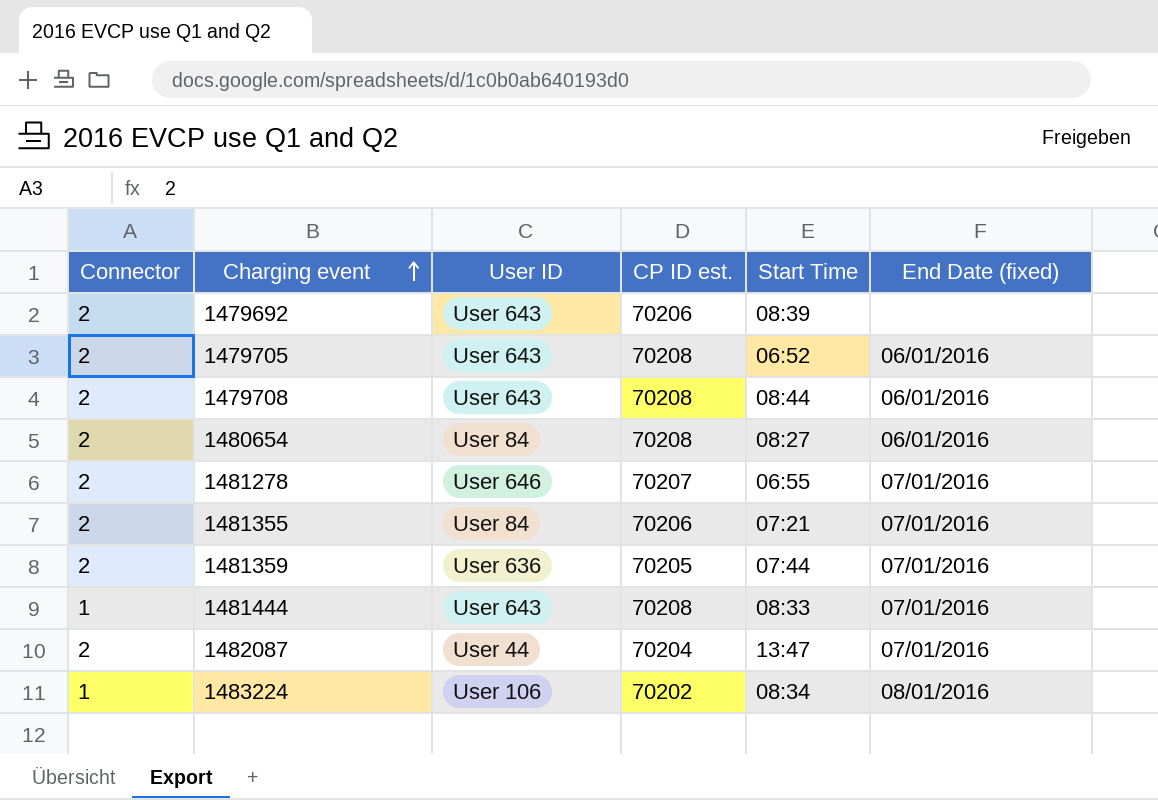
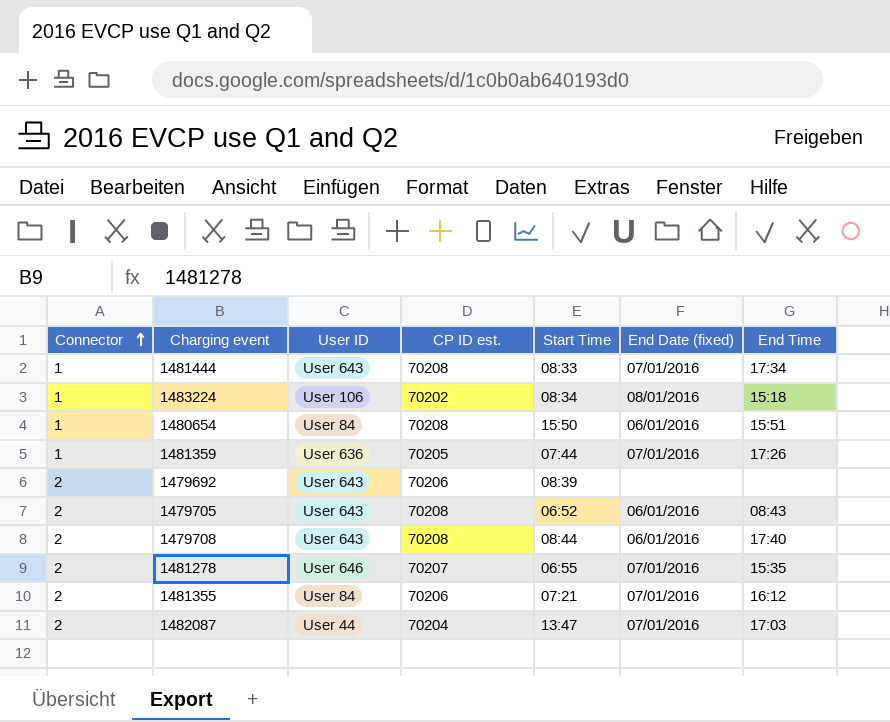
row order: Charging event ascending -> Connector ascending
column End Time | position: none -> 7
1480654 | Connector: 2 -> 1
1480654 | Start Time: 08:27 -> 15:50
1481359 | Connector: 2 -> 1

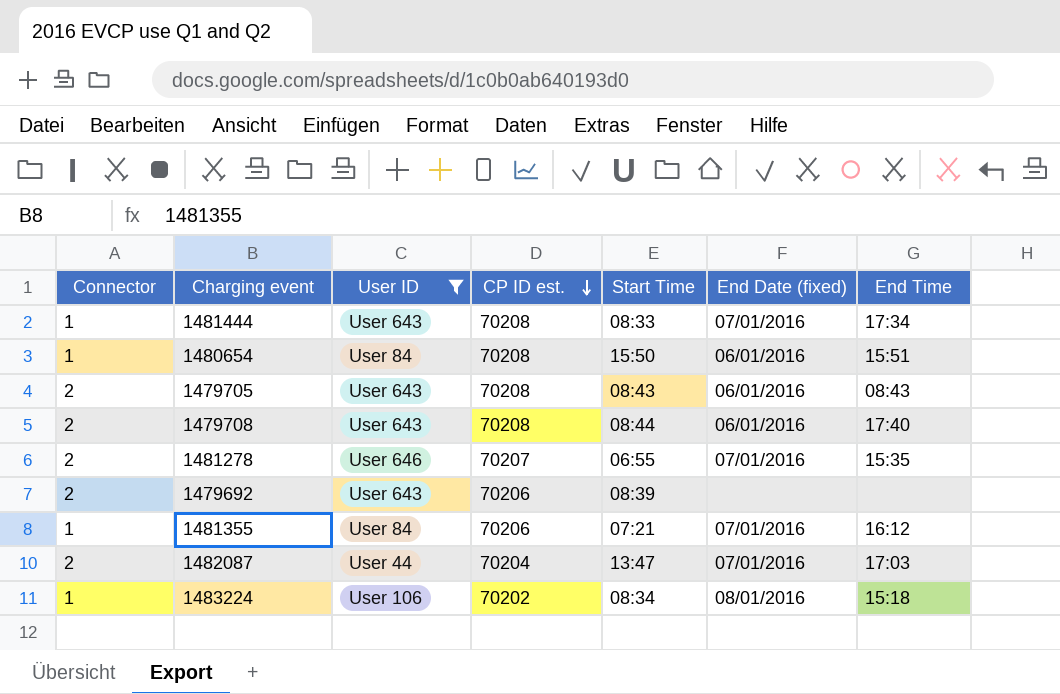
filter: none -> User ID != User 636
row order: Connector ascending -> CP ID est. descending
1479705 | Start Time: 06:52 -> 08:43
1481355 | Connector: 2 -> 1

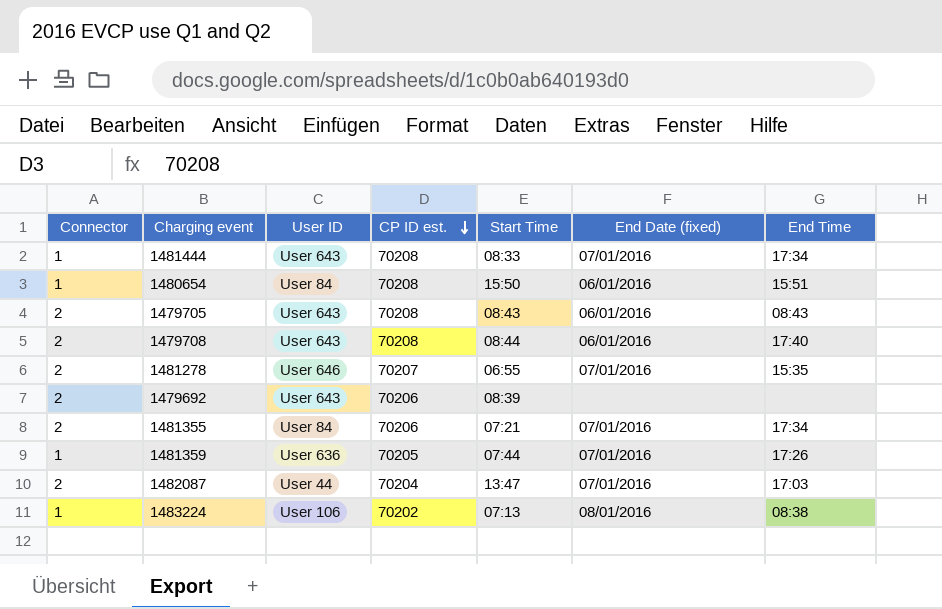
filter: User ID != User 636 -> none
1481355 | Connector: 1 -> 2
1481355 | End Time: 16:12 -> 17:34
1483224 | Start Time: 08:34 -> 07:13
1483224 | End Time: 15:18 -> 08:38

